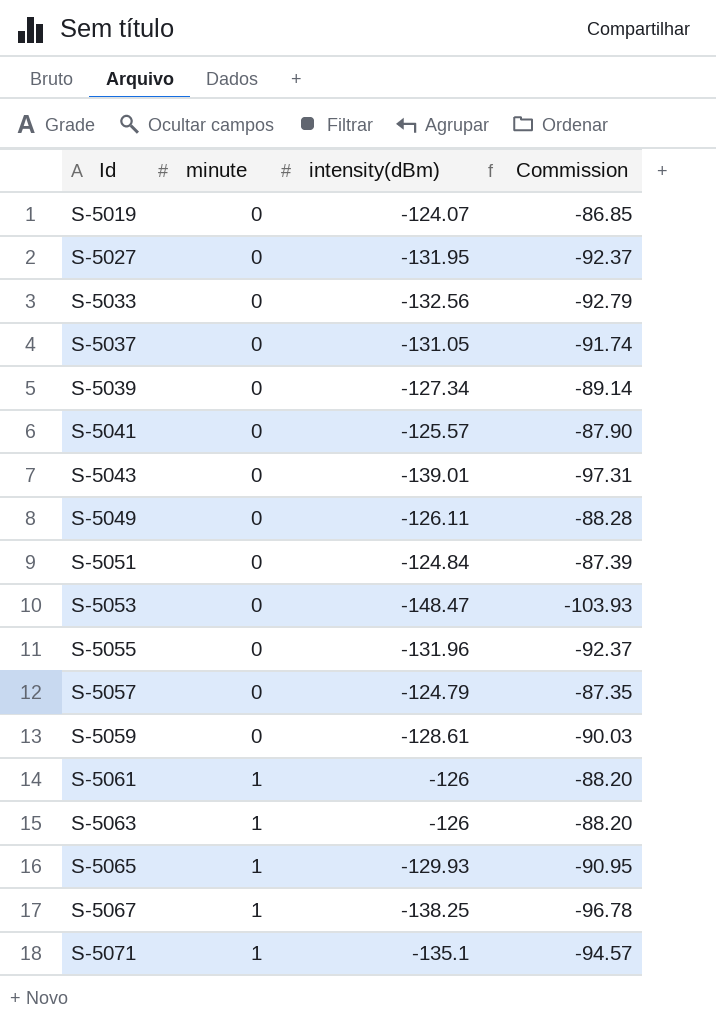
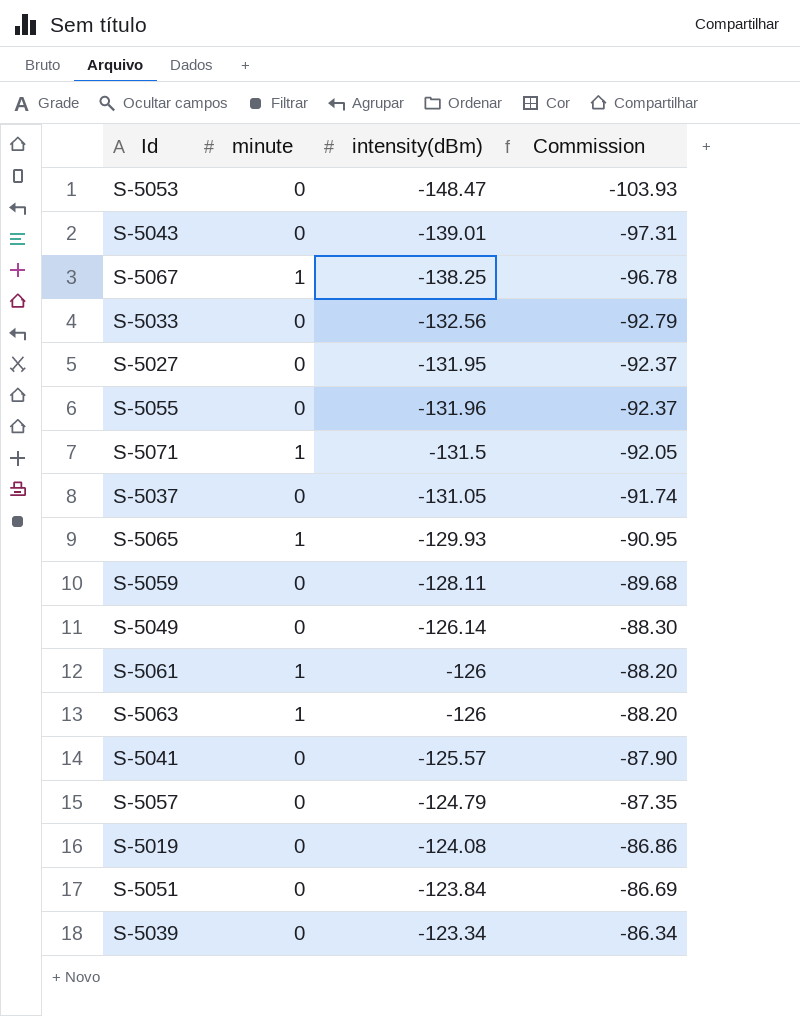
row order: Id ascending -> Commission ascending
S-5071 | intensity(dBm): -135.1 -> -131.5
S-5071 | Commission: -94.57 -> -92.05
S-5059 | intensity(dBm): -128.61 -> -128.11
S-5059 | Commission: -90.03 -> -89.68
S-5049 | intensity(dBm): -126.11 -> -126.14
S-5049 | Commission: -88.28 -> -88.30
S-5019 | intensity(dBm): -124.07 -> -124.08
S-5019 | Commission: -86.85 -> -86.86
S-5051 | intensity(dBm): -124.84 -> -123.84
S-5051 | Commission: -87.39 -> -86.69
S-5039 | intensity(dBm): -127.34 -> -123.34
S-5039 | Commission: -89.14 -> -86.34

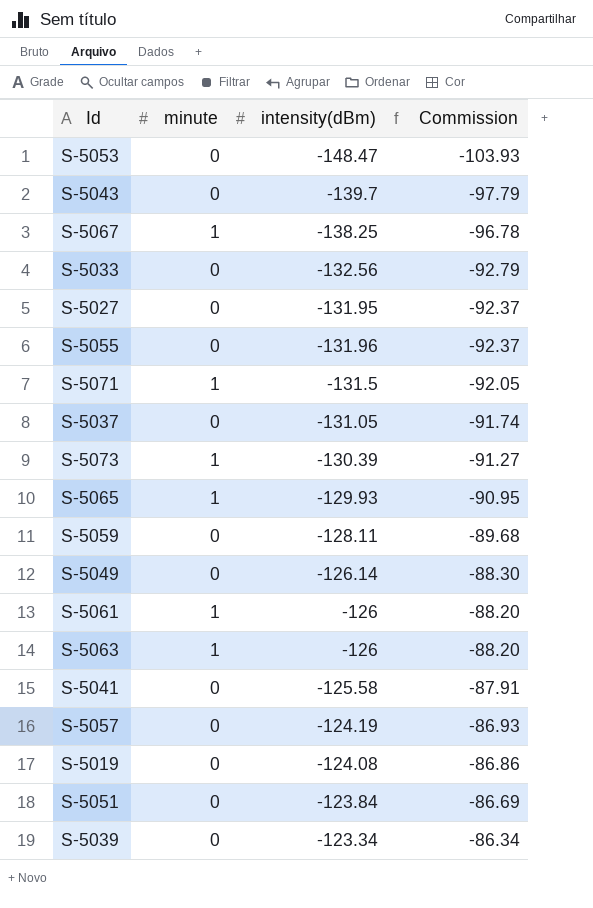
S-5043 | intensity(dBm): -139.01 -> -139.7
S-5043 | Commission: -97.31 -> -97.79
row S-5073: none -> 1 | -130.39 | -91.27
S-5041 | intensity(dBm): -125.57 -> -125.58
S-5041 | Commission: -87.90 -> -87.91
S-5057 | intensity(dBm): -124.79 -> -124.19
S-5057 | Commission: -87.35 -> -86.93

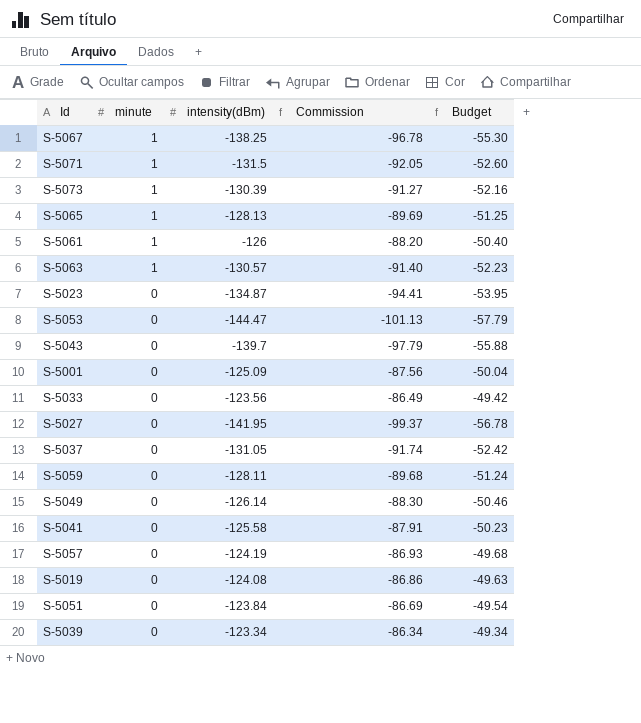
row order: Commission ascending -> minute descending
column Budget | formula: none -> [intensity(dBm)] * 0.4
row S-5055: 0 | -131.96 | -92.37 -> none
S-5065 | intensity(dBm): -129.93 -> -128.13
S-5065 | Commission: -90.95 -> -89.69
S-5063 | intensity(dBm): -126 -> -130.57
S-5063 | Commission: -88.20 -> -91.40
row S-5023: none -> 0 | -134.87 | -94.41 | -53.95
S-5053 | intensity(dBm): -148.47 -> -144.47
S-5053 | Commission: -103.93 -> -101.13
row S-5001: none -> 0 | -125.09 | -87.56 | -50.04
S-5033 | intensity(dBm): -132.56 -> -123.56
S-5033 | Commission: -92.79 -> -86.49
S-5027 | intensity(dBm): -131.95 -> -141.95
S-5027 | Commission: -92.37 -> -99.37

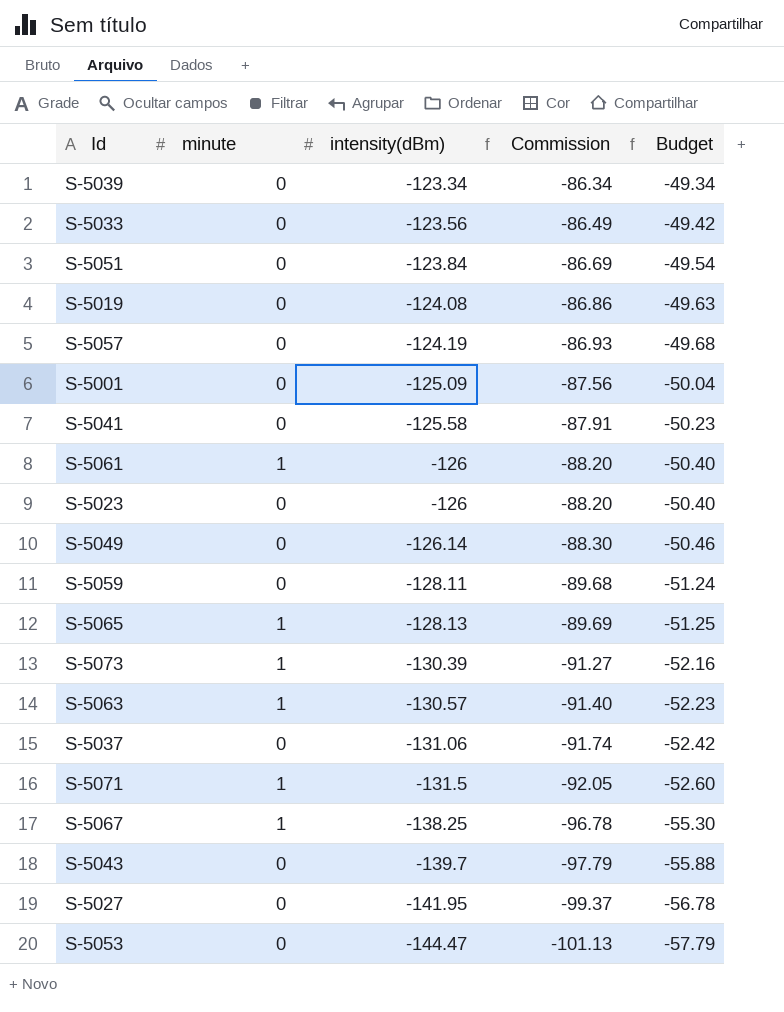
row order: minute descending -> intensity(dBm) descending
S-5023 | intensity(dBm): -134.87 -> -126
S-5023 | Commission: -94.41 -> -88.20
S-5023 | Budget: -53.95 -> -50.40
S-5037 | intensity(dBm): -131.05 -> -131.06

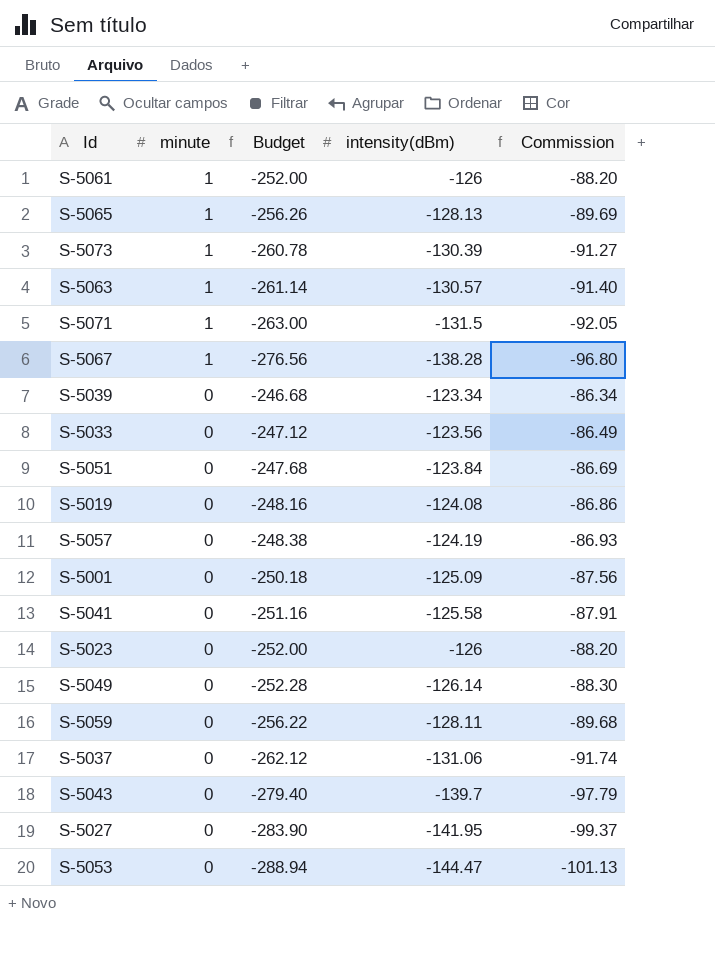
row order: intensity(dBm) descending -> minute descending
column Budget | formula: [intensity(dBm)] * 0.4 -> [intensity(dBm)] * 2
column Budget | position: 5 -> 3
S-5067 | intensity(dBm): -138.25 -> -138.28
S-5067 | Commission: -96.78 -> -96.80

